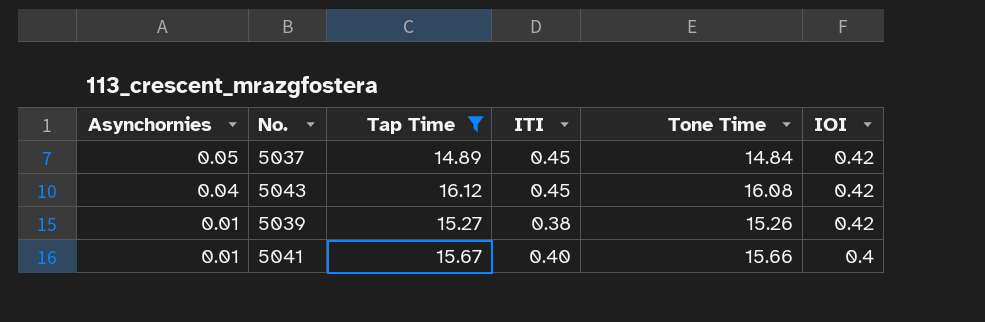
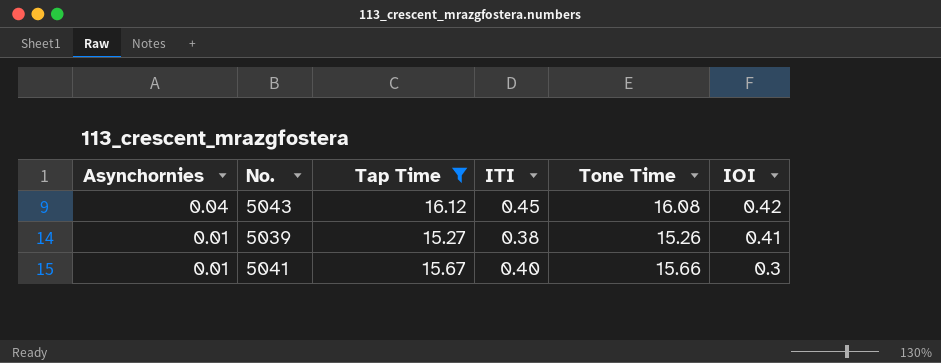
row 5037: 0.05 | 14.89 | 0.45 | 14.84 | 0.42 -> none
5039 | IOI: 0.42 -> 0.41
5041 | IOI: 0.4 -> 0.3

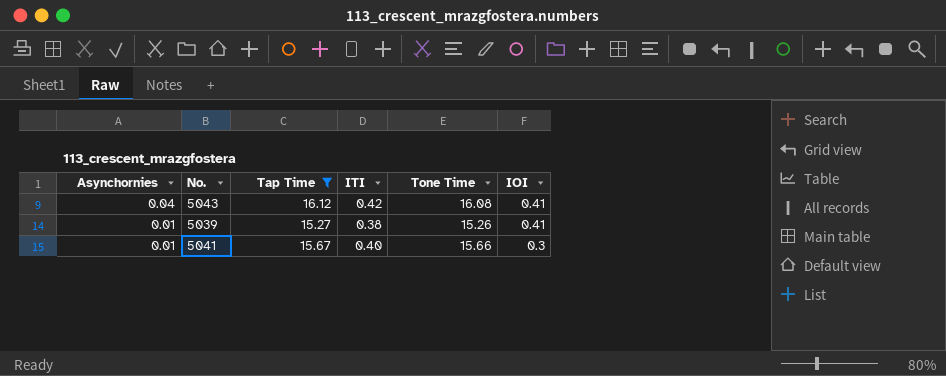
5043 | ITI: 0.45 -> 0.42
5043 | IOI: 0.42 -> 0.41

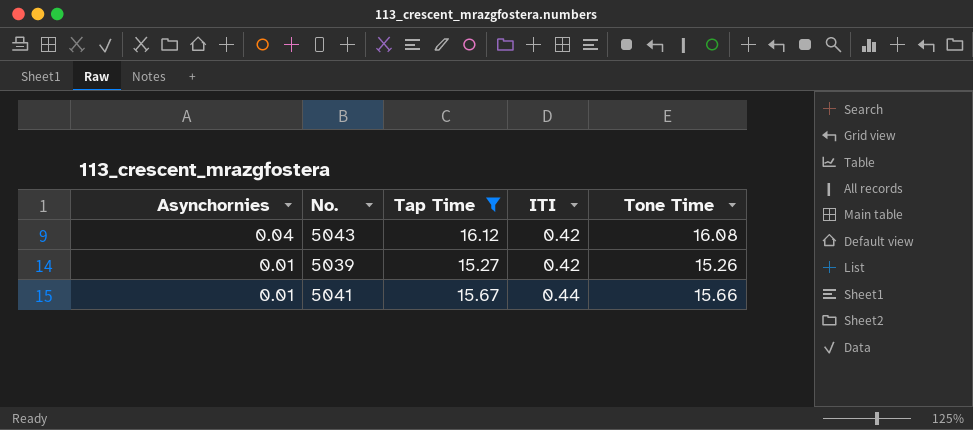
column IOI | position: 6 -> none
5039 | ITI: 0.38 -> 0.42
5041 | ITI: 0.40 -> 0.44

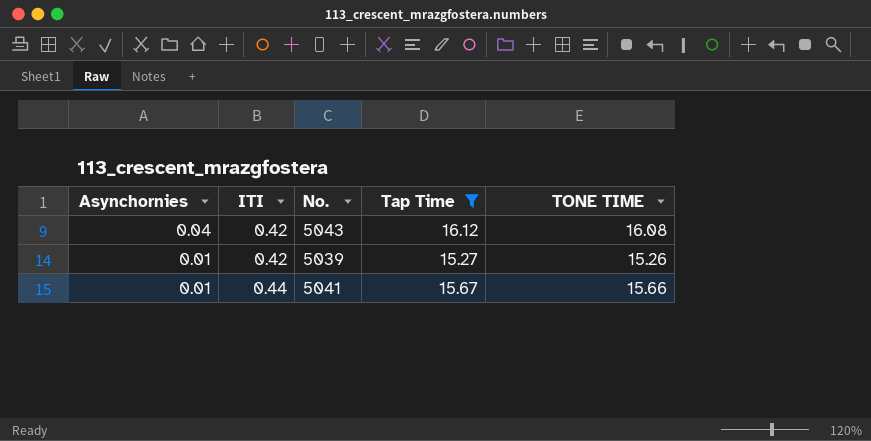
column ITI | position: 4 -> 2
column name: Tone Time -> TONE TIME

